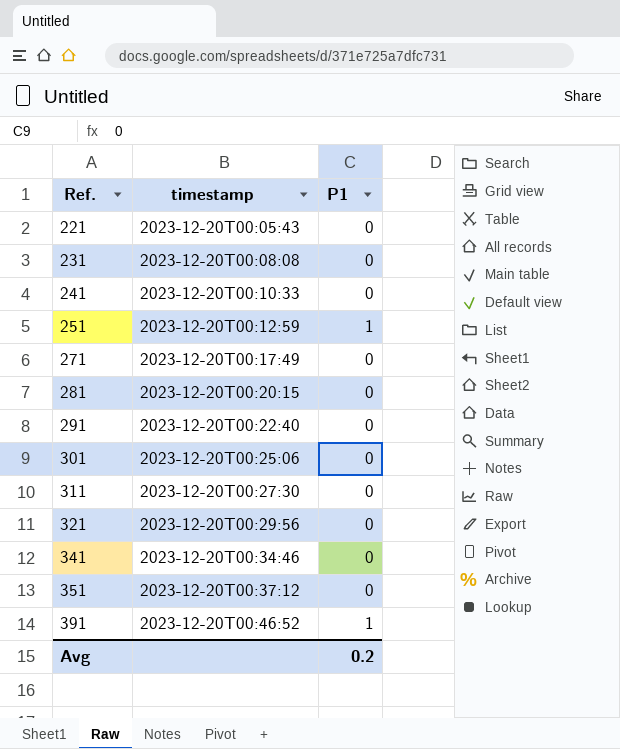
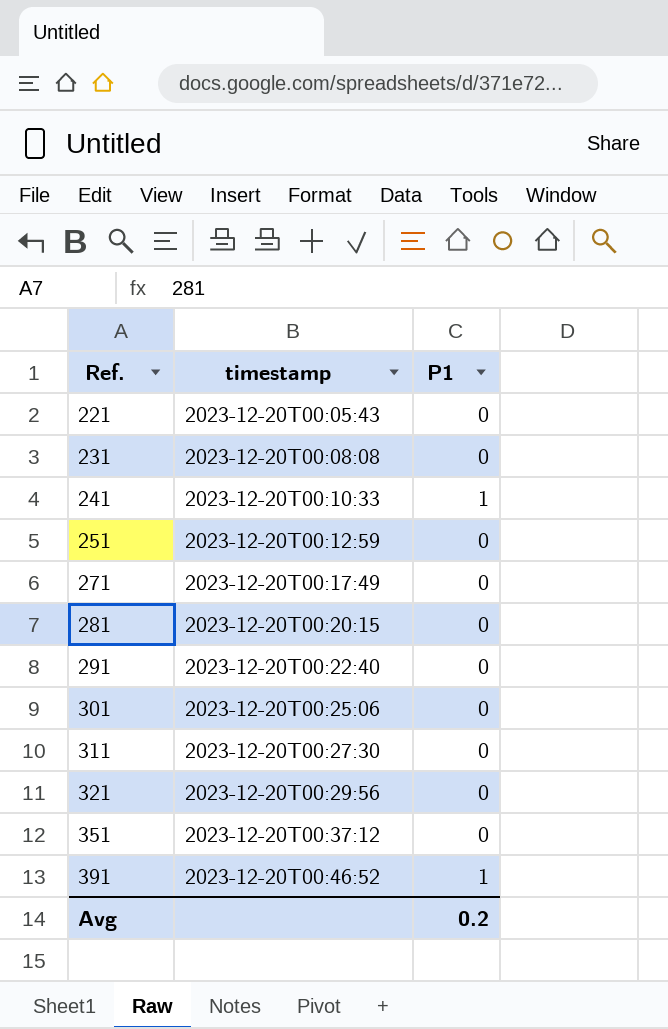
row 341: 2023-12-20T00:34:46 | 0 -> none
241 | P1: 0 -> 1
251 | P1: 1 -> 0

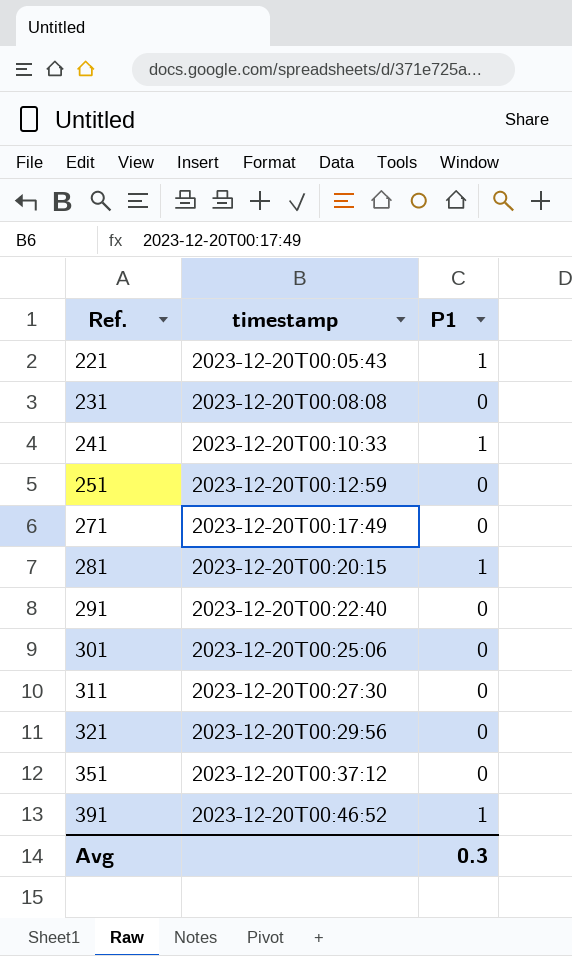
221 | P1: 0 -> 1
281 | P1: 0 -> 1
Avg | P1: 0.2 -> 0.3

